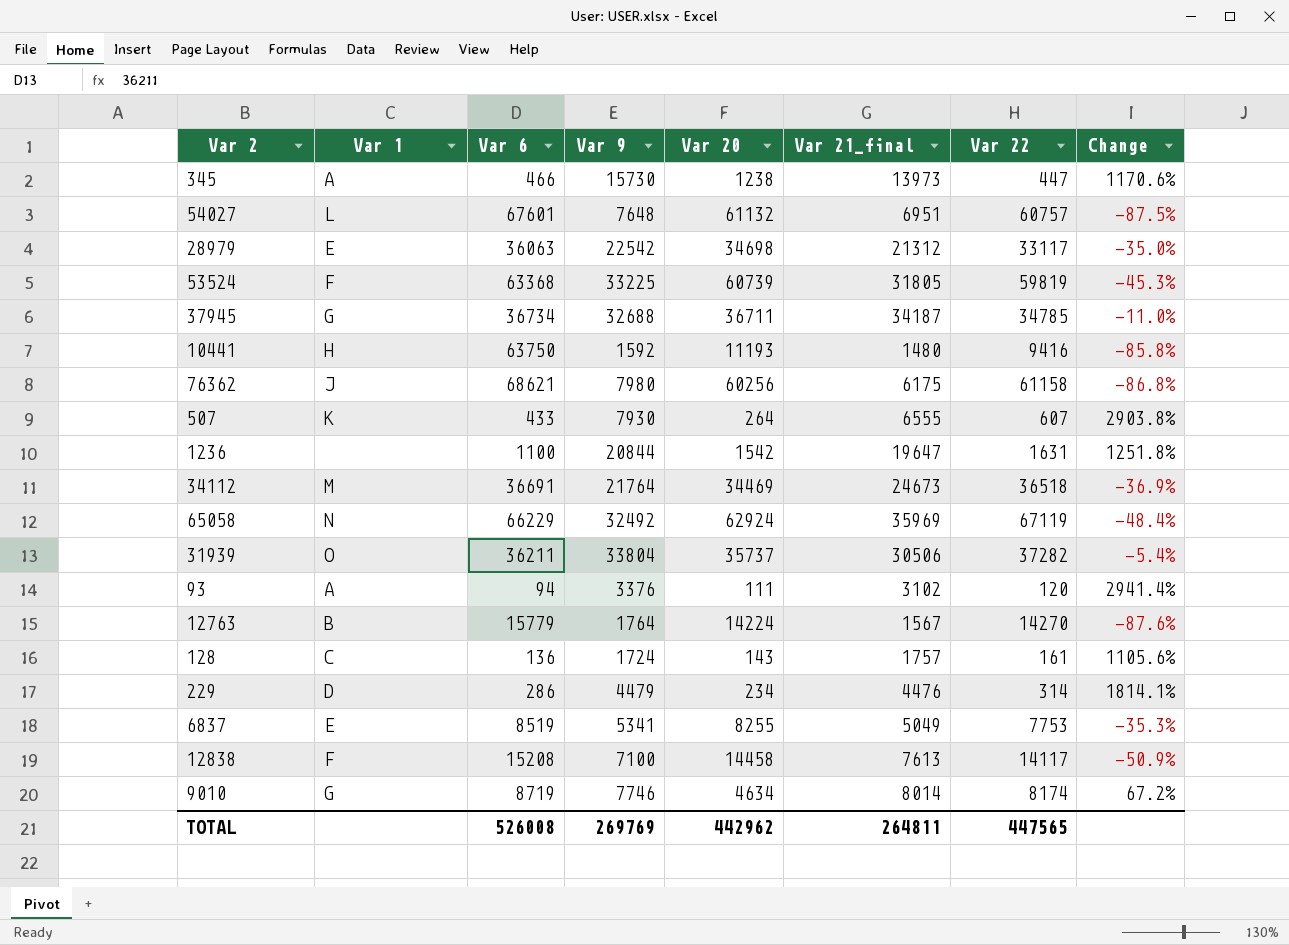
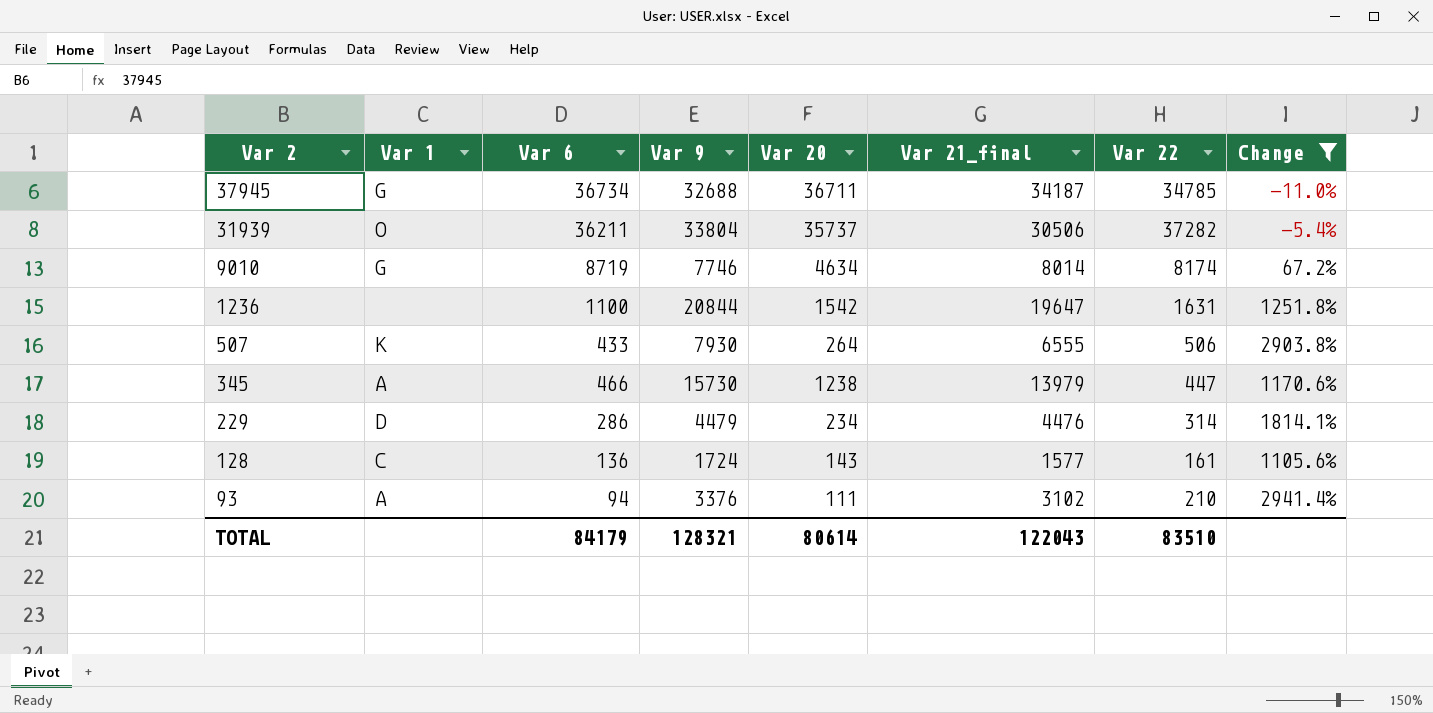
filter: none -> Change >= -11.0%
row order: none -> Var 2 descending
507 | Var 22: 607 -> 506
345 | Var 21_final: 13973 -> 13979
128 | Var 21_final: 1757 -> 1577
93 | Var 22: 120 -> 210
TOTAL | Var 6: 526008 -> 84179
TOTAL | Var 9: 269769 -> 128321
TOTAL | Var 20: 442962 -> 80614
TOTAL | Var 21_final: 264811 -> 122043
TOTAL | Var 22: 447565 -> 83510

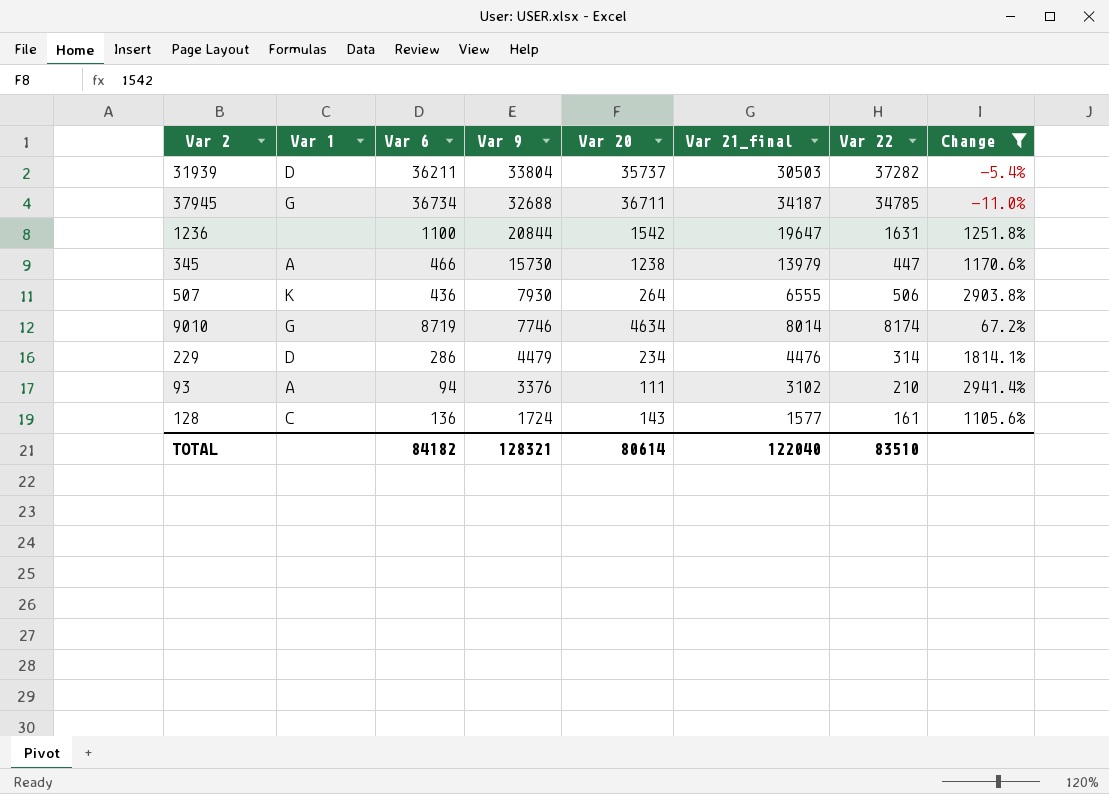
row order: Var 2 descending -> Var 9 descending
31939 | Var 1: O -> D
31939 | Var 21_final: 30506 -> 30503
507 | Var 6: 433 -> 436
TOTAL | Var 6: 84179 -> 84182
TOTAL | Var 21_final: 122043 -> 122040

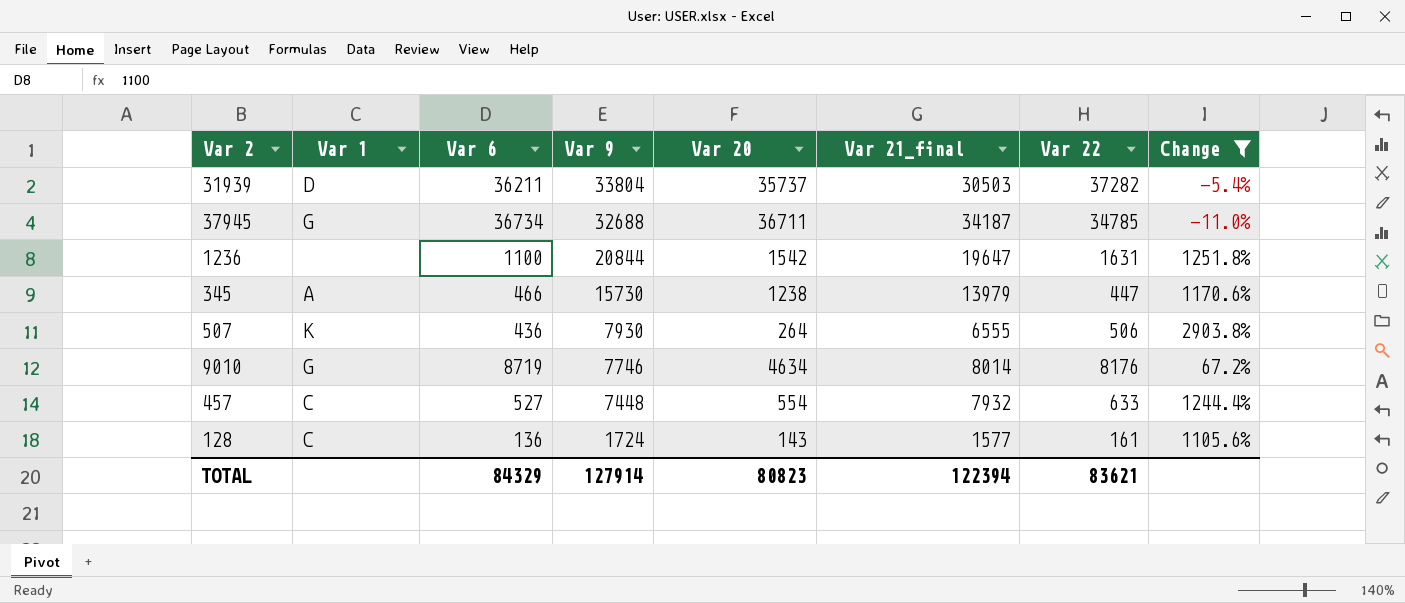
row 229: D | 286 | 4479 | 234 | 4476 | 314 | 1814.1% -> none
row 93: A | 94 | 3376 | 111 | 3102 | 210 | 2941.4% -> none
9010 | Var 22: 8174 -> 8176
row 457: none -> C | 527 | 7448 | 554 | 7932 | 633 | 1244.4%
TOTAL | Var 6: 84182 -> 84329
TOTAL | Var 9: 128321 -> 127914
TOTAL | Var 20: 80614 -> 80823
TOTAL | Var 21_final: 122040 -> 122394
TOTAL | Var 22: 83510 -> 83621

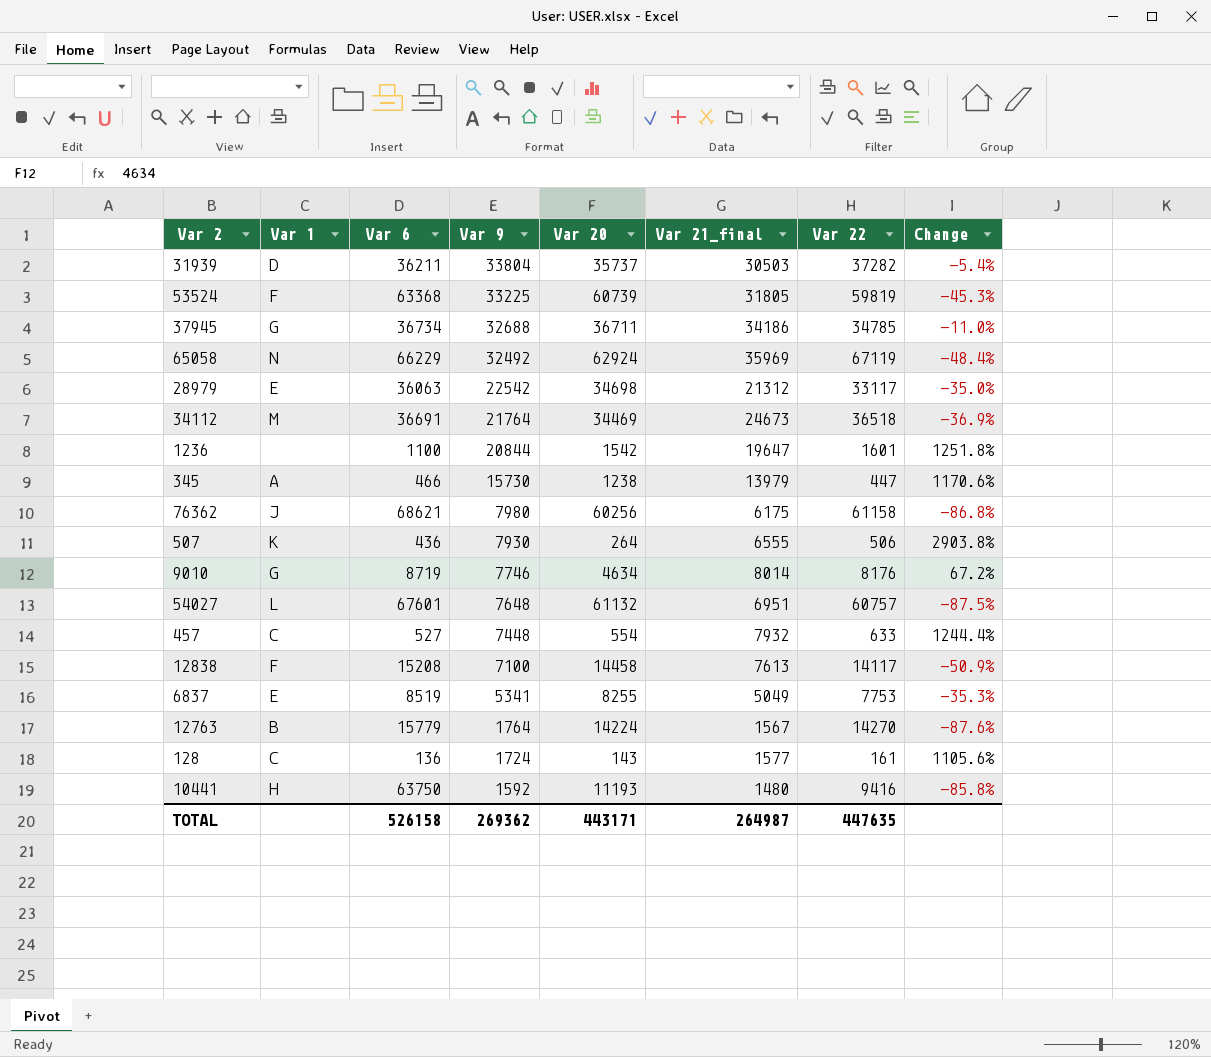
filter: Change >= -11.0% -> none
37945 | Var 21_final: 34187 -> 34186
1236 | Var 22: 1631 -> 1601
TOTAL | Var 6: 84329 -> 526158
TOTAL | Var 9: 127914 -> 269362
TOTAL | Var 20: 80823 -> 443171
TOTAL | Var 21_final: 122394 -> 264987
TOTAL | Var 22: 83621 -> 447635

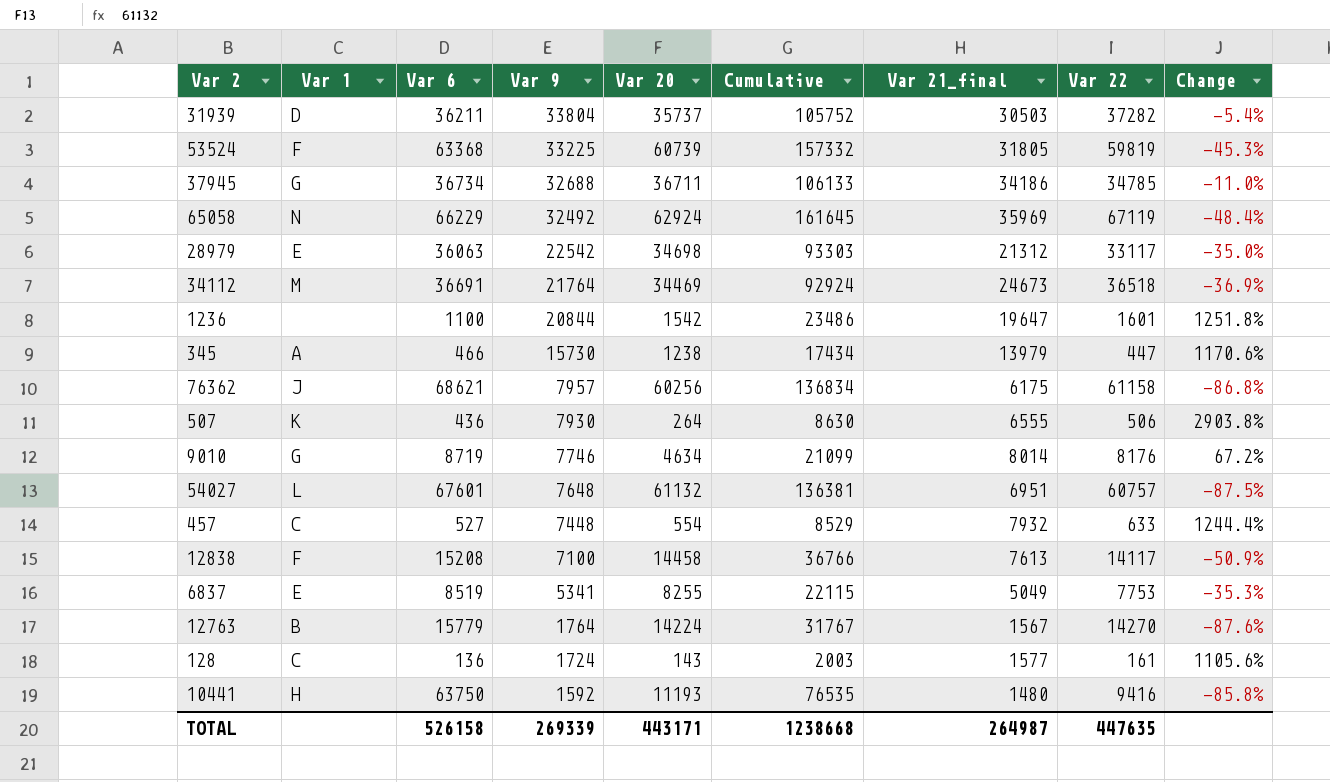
column Cumulative | formula: none -> [Var 6] + [Var 9] + [Var 20]
76362 | Var 9: 7980 -> 7957
TOTAL | Var 9: 269362 -> 269339

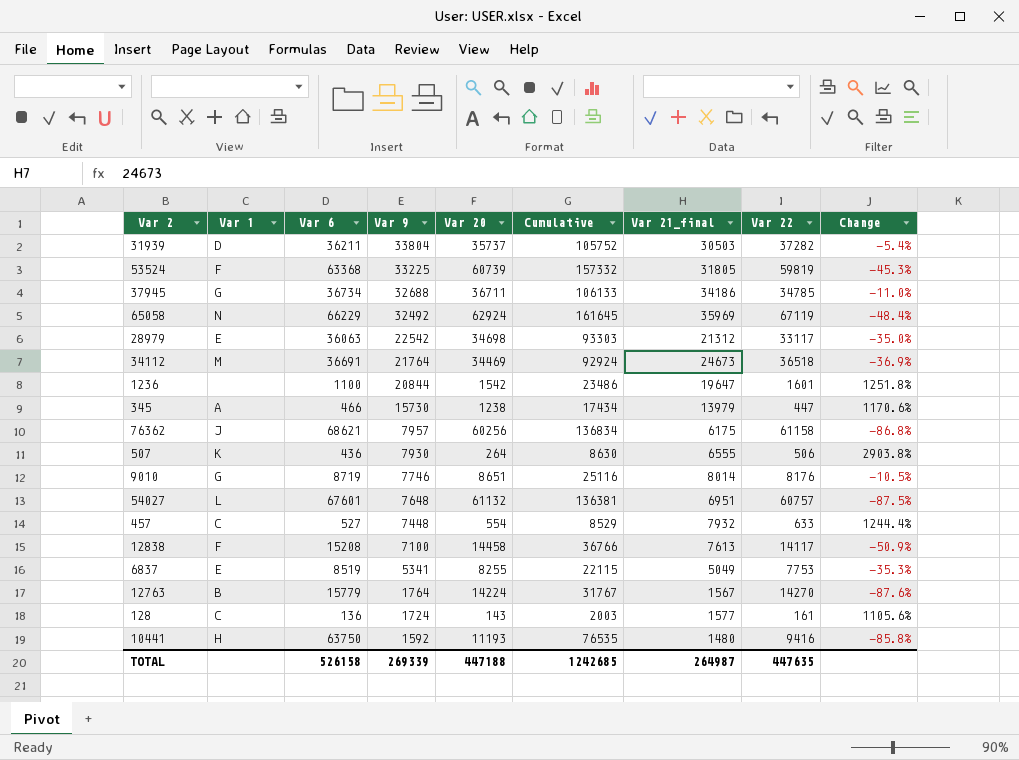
9010 | Var 20: 4634 -> 8651
9010 | Cumulative: 21099 -> 25116
9010 | Change: 67.2% -> -10.5%
TOTAL | Var 20: 443171 -> 447188
TOTAL | Cumulative: 1238668 -> 1242685

